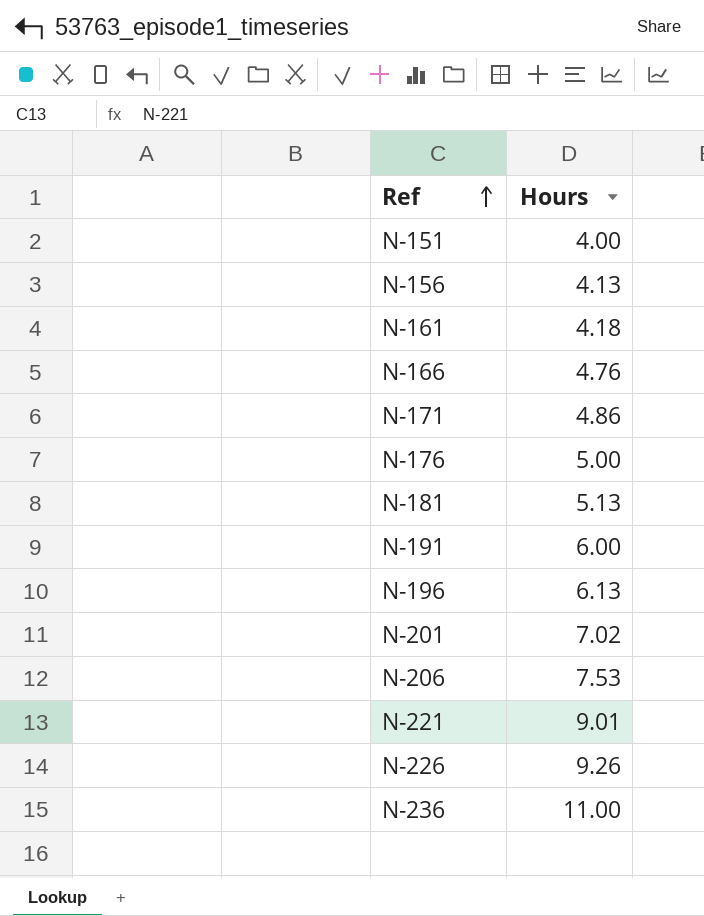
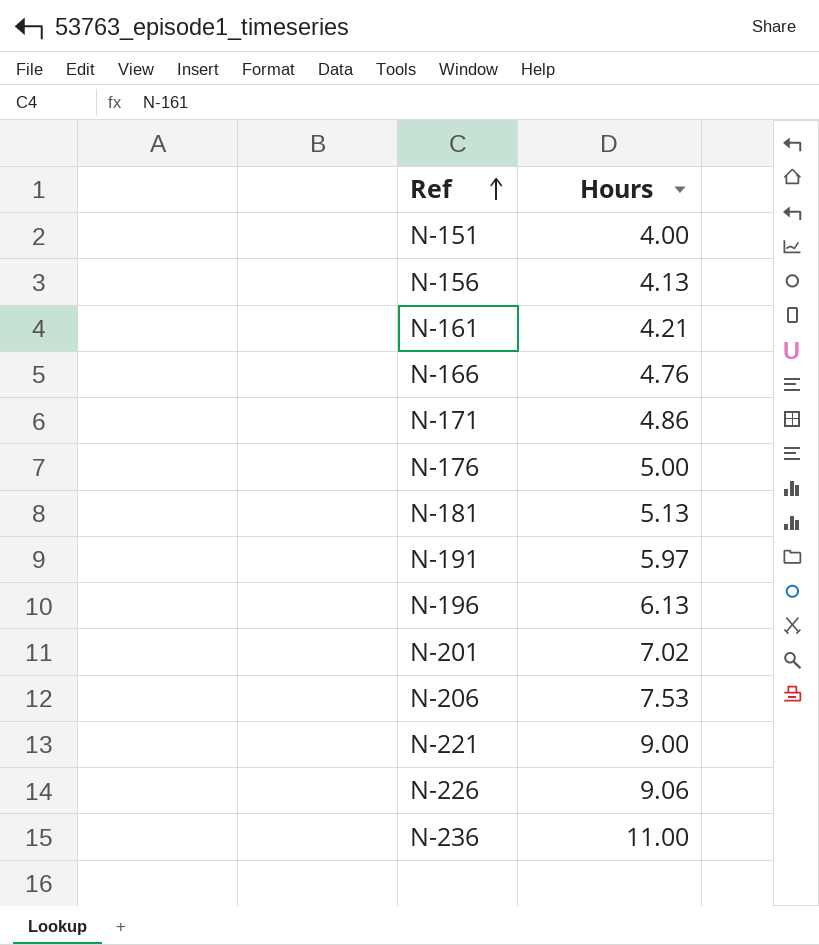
N-161 | Hours: 4.18 -> 4.21
N-191 | Hours: 6.00 -> 5.97
N-221 | Hours: 9.01 -> 9.00
N-226 | Hours: 9.26 -> 9.06

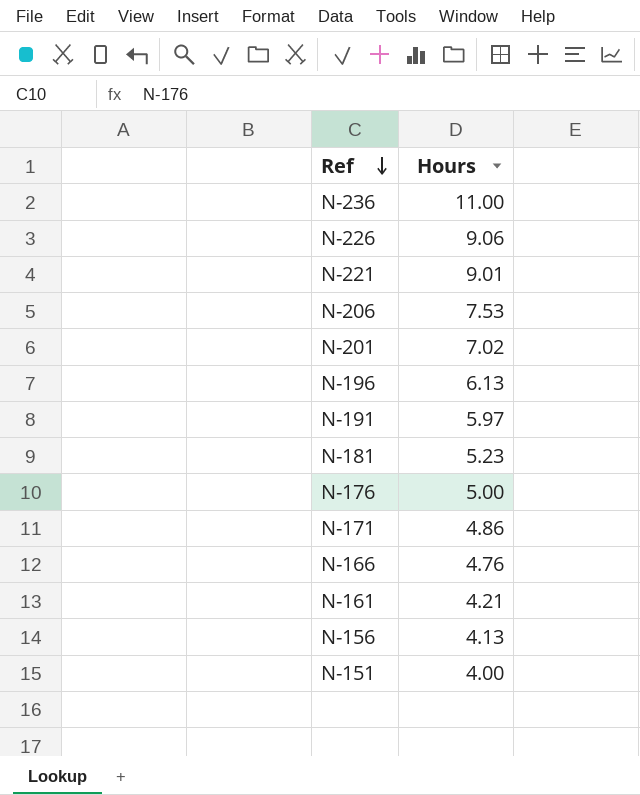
row order: Ref ascending -> Ref descending
N-221 | Hours: 9.00 -> 9.01
N-181 | Hours: 5.13 -> 5.23

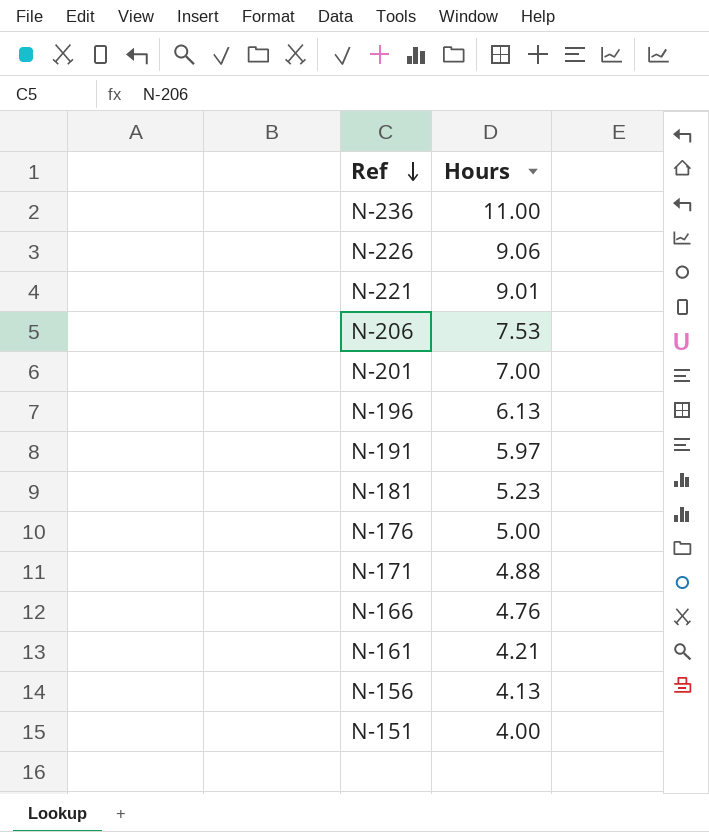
N-201 | Hours: 7.02 -> 7.00
N-171 | Hours: 4.86 -> 4.88

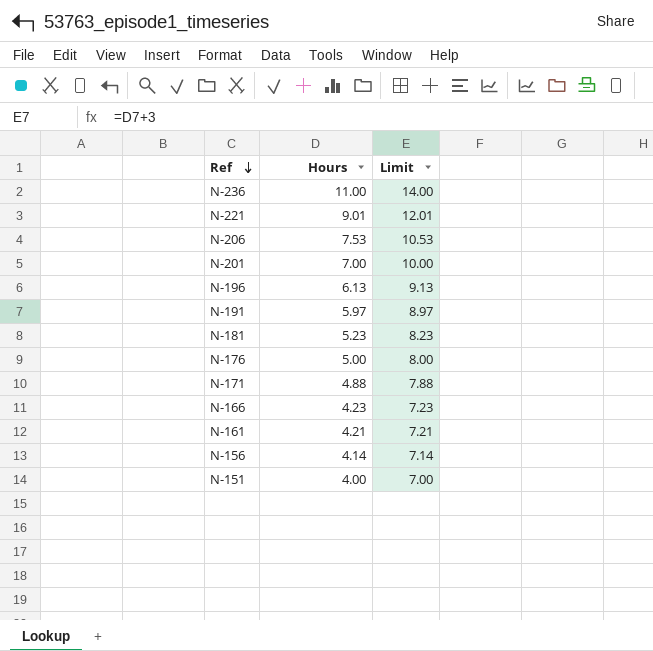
column Limit | formula: none -> [Hours] + 3
row N-226: 9.06 -> none
N-166 | Hours: 4.76 -> 4.23
N-156 | Hours: 4.13 -> 4.14

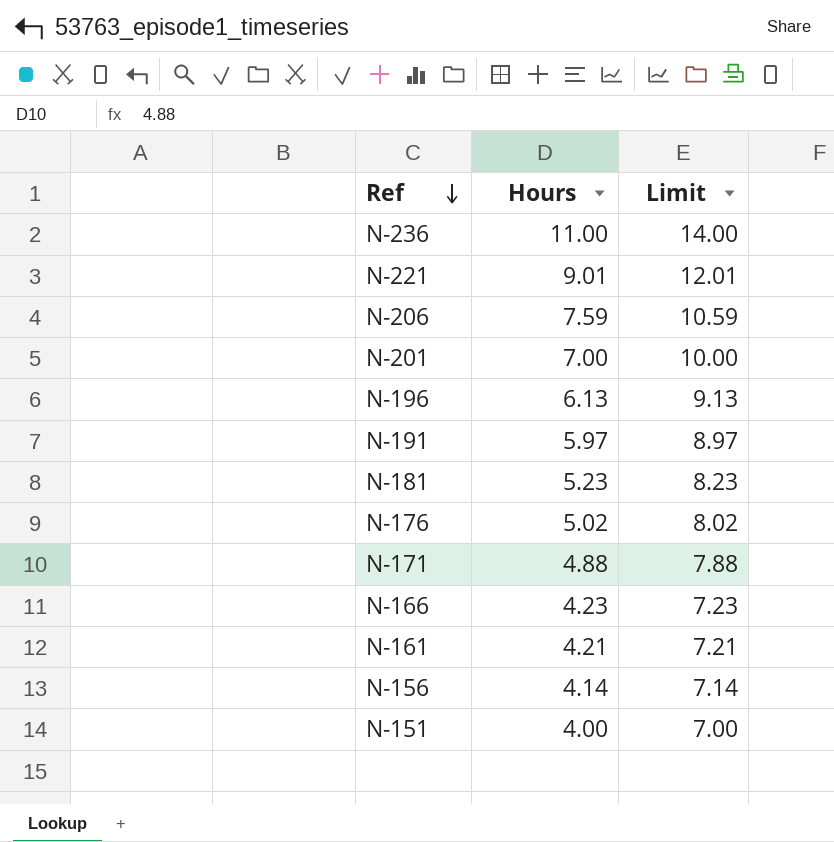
N-206 | Hours: 7.53 -> 7.59
N-206 | Limit: 10.53 -> 10.59
N-176 | Hours: 5.00 -> 5.02
N-176 | Limit: 8.00 -> 8.02

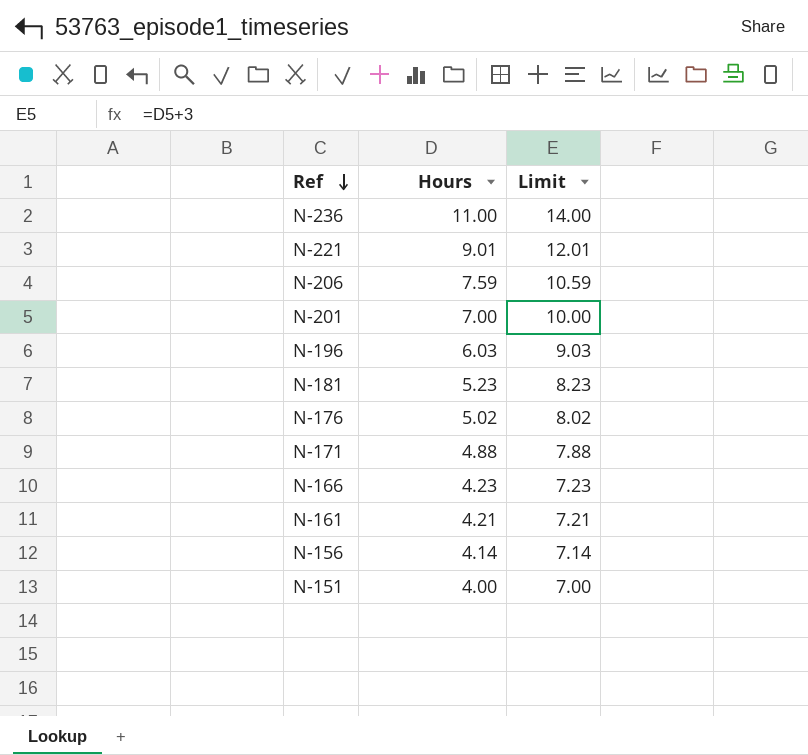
row N-191: 5.97 | 8.97 -> none
N-196 | Hours: 6.13 -> 6.03
N-196 | Limit: 9.13 -> 9.03

